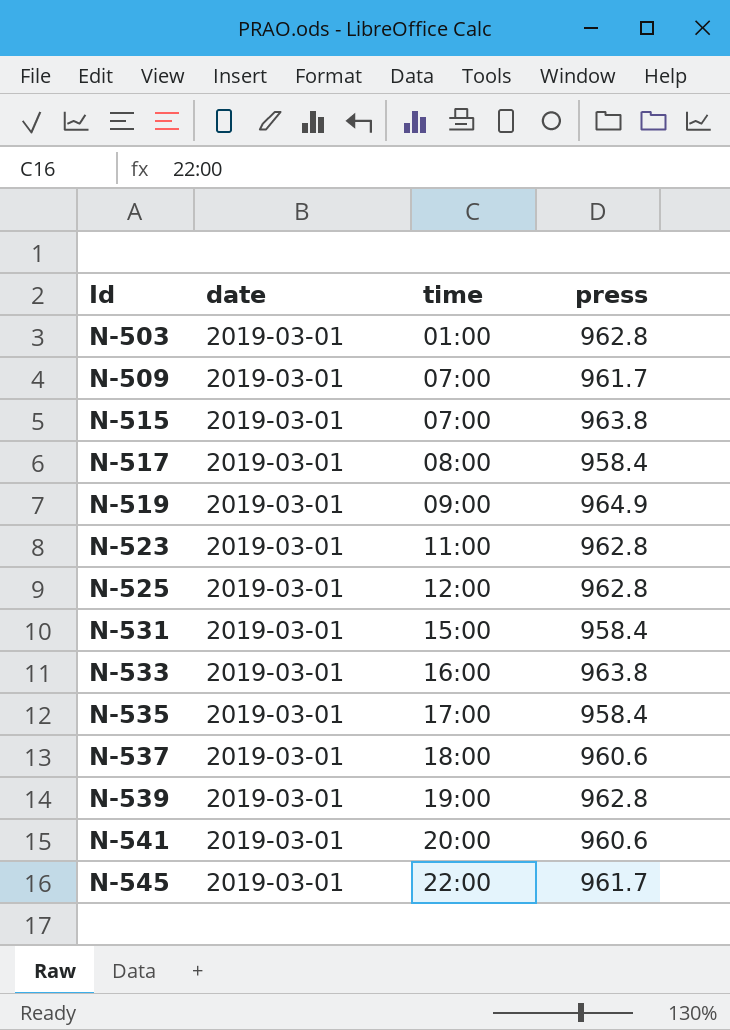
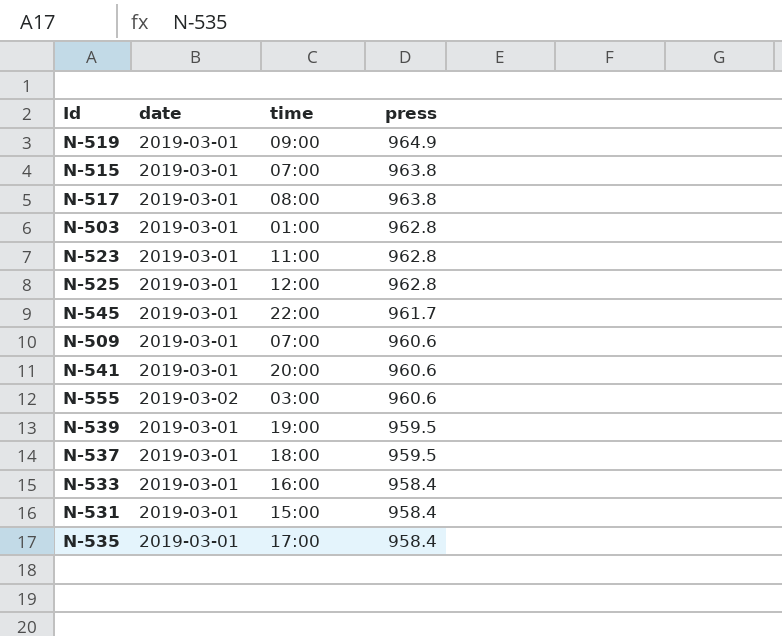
row order: Id ascending -> press descending
N-517 | press: 958.4 -> 963.8
N-509 | press: 961.7 -> 960.6
row N-555: none -> 2019-03-02 | 03:00 | 960.6
N-539 | press: 962.8 -> 959.5
N-537 | press: 960.6 -> 959.5
N-533 | press: 963.8 -> 958.4

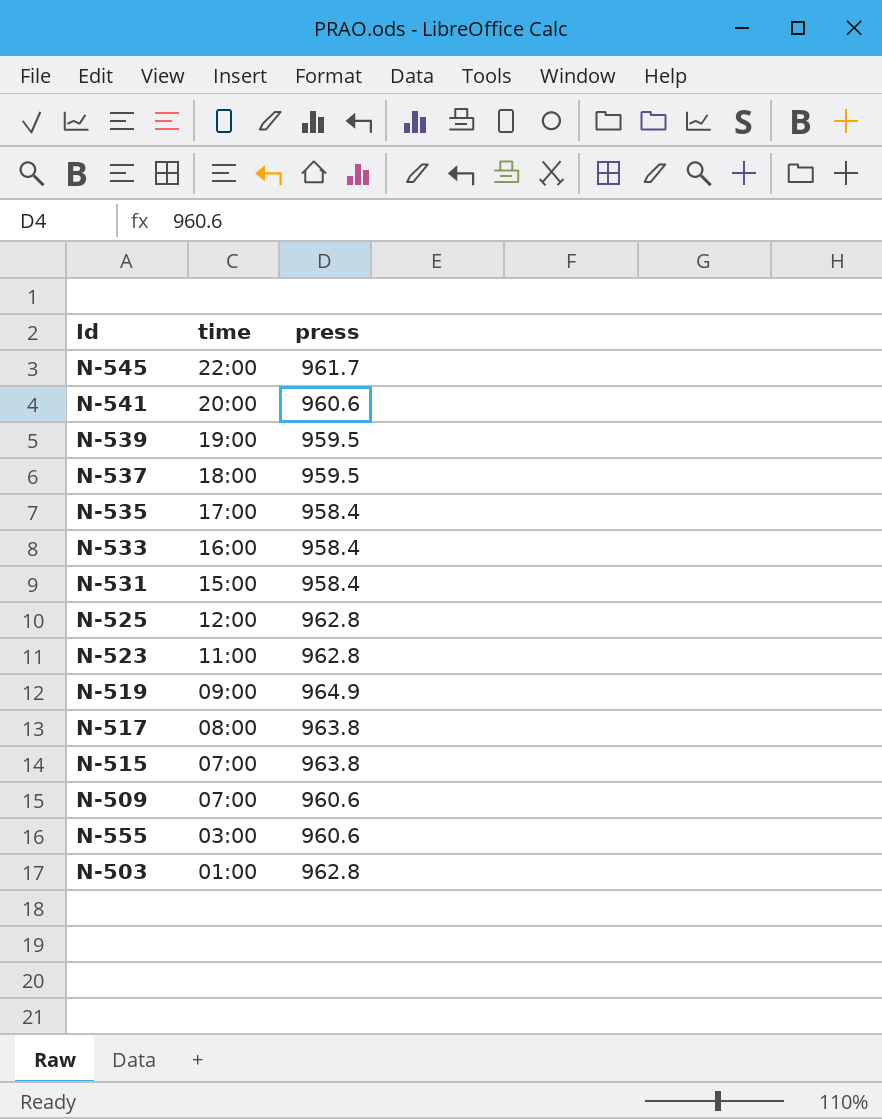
row order: press descending -> time descending
column date | position: 2 -> none

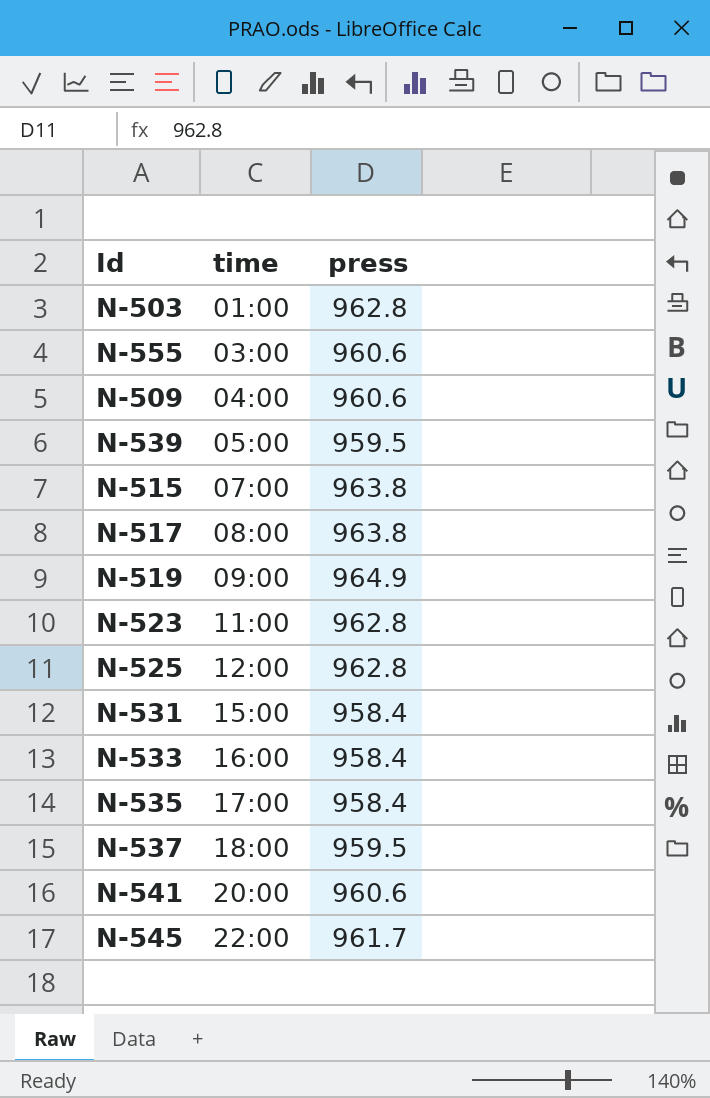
row order: time descending -> time ascending
N-509 | time: 07:00 -> 04:00
N-539 | time: 19:00 -> 05:00

